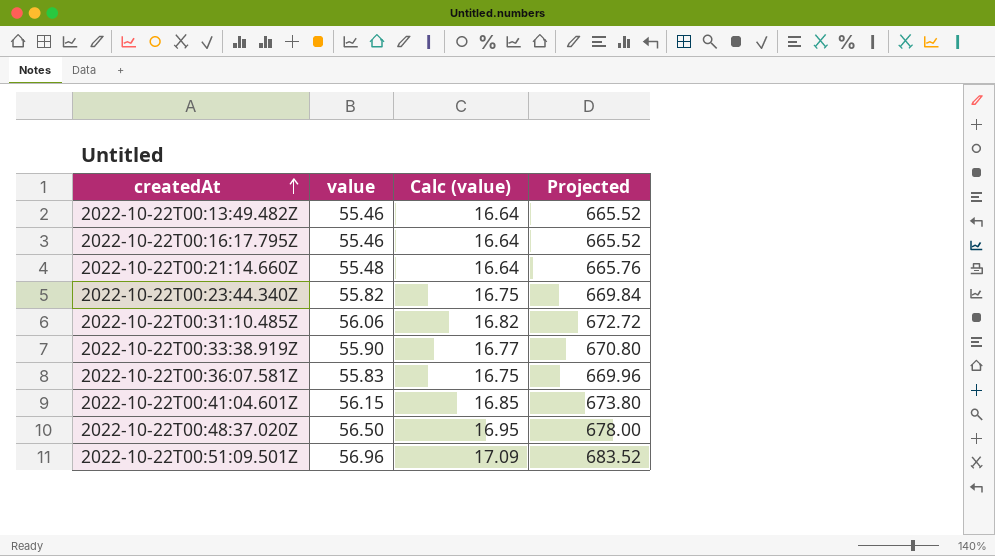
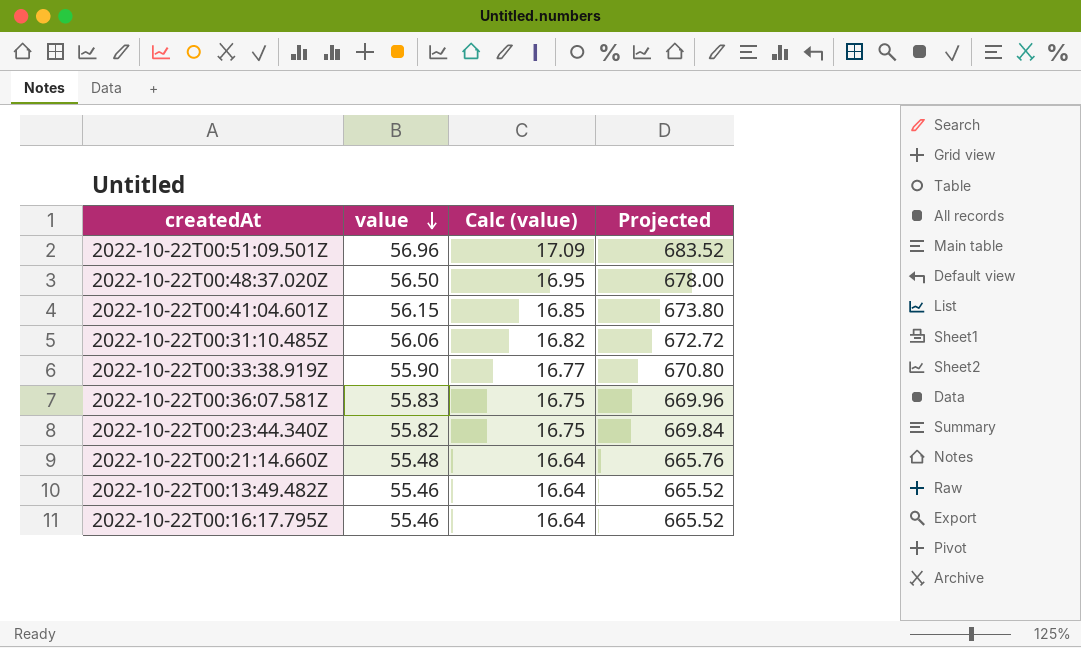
row order: createdAt ascending -> value descending

